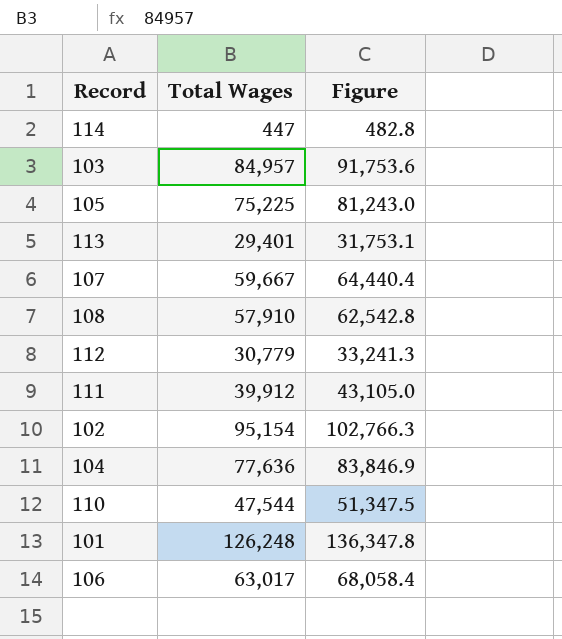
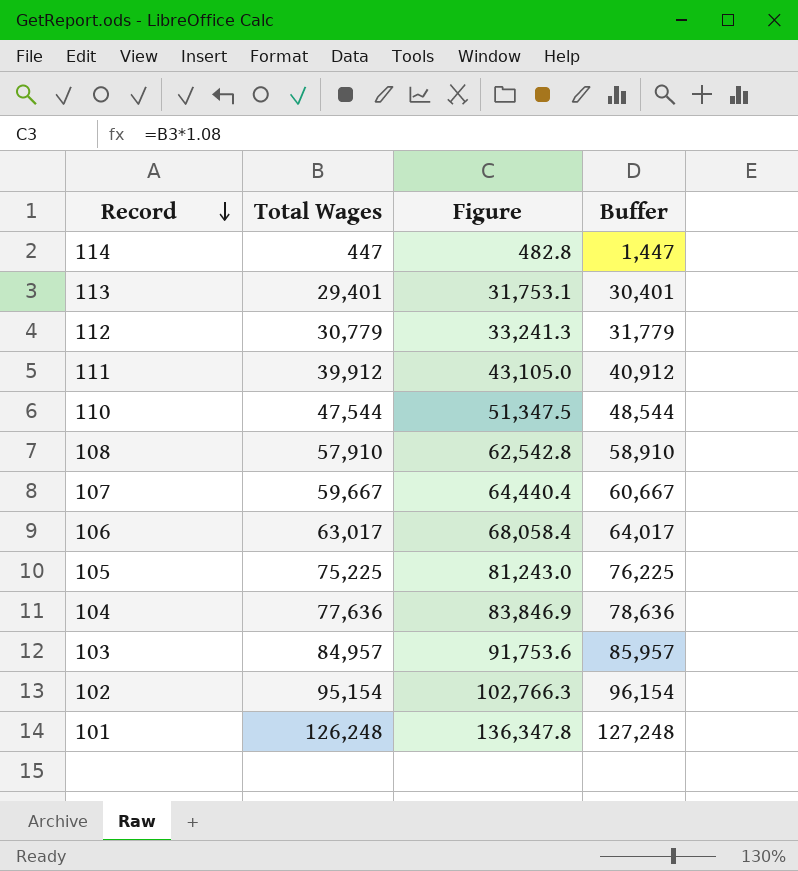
row order: none -> Record descending
column Buffer | formula: none -> [Total Wages] + 1000

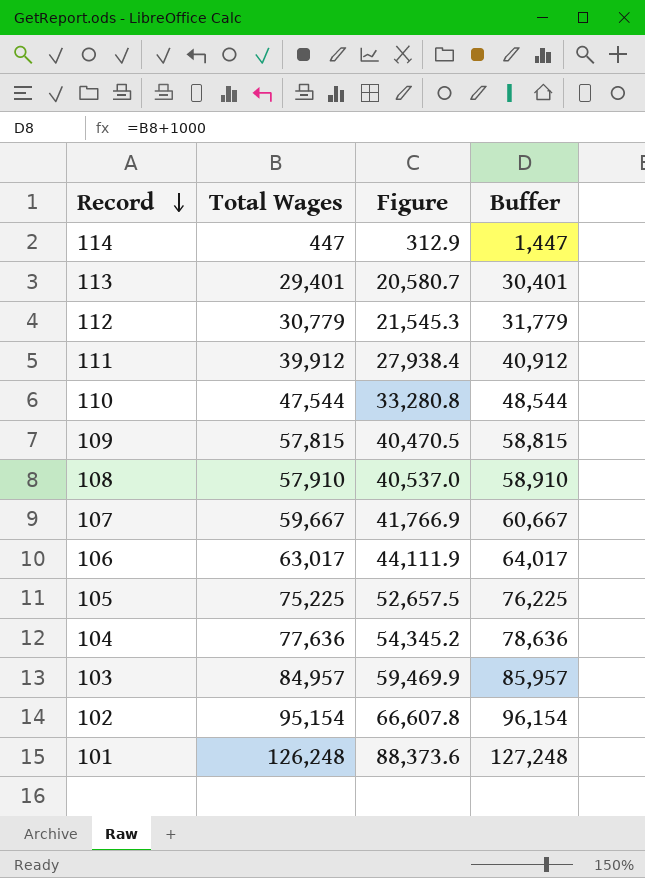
column Figure | formula: [Total Wages] * 1.08 -> [Total Wages] * 0.7
row 109: none -> 57,815 | 40,470.5 | 58,815

